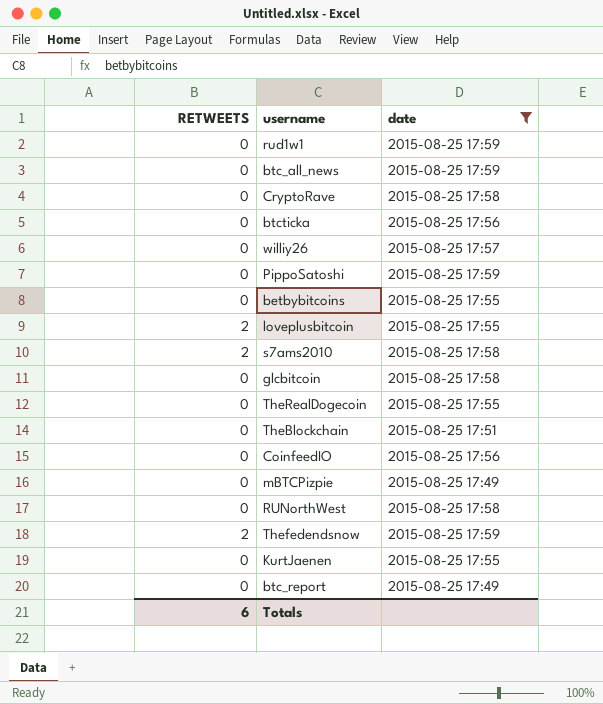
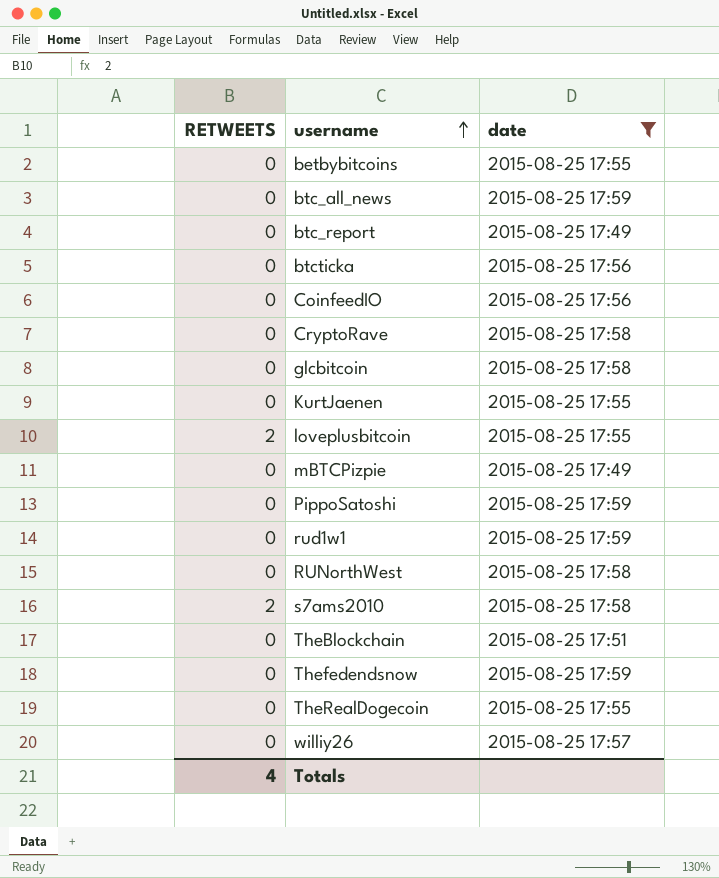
row order: none -> username ascending
Thefedendsnow | RETWEETS: 2 -> 0
Totals | RETWEETS: 6 -> 4

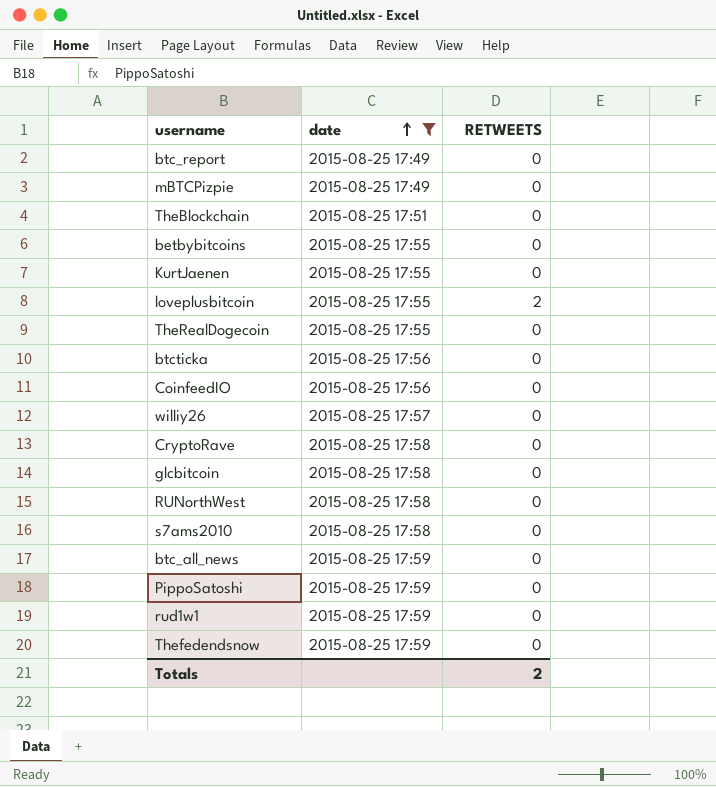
row order: username ascending -> date ascending
column RETWEETS | position: 1 -> 3
s7ams2010 | RETWEETS: 2 -> 0
Totals | RETWEETS: 4 -> 2

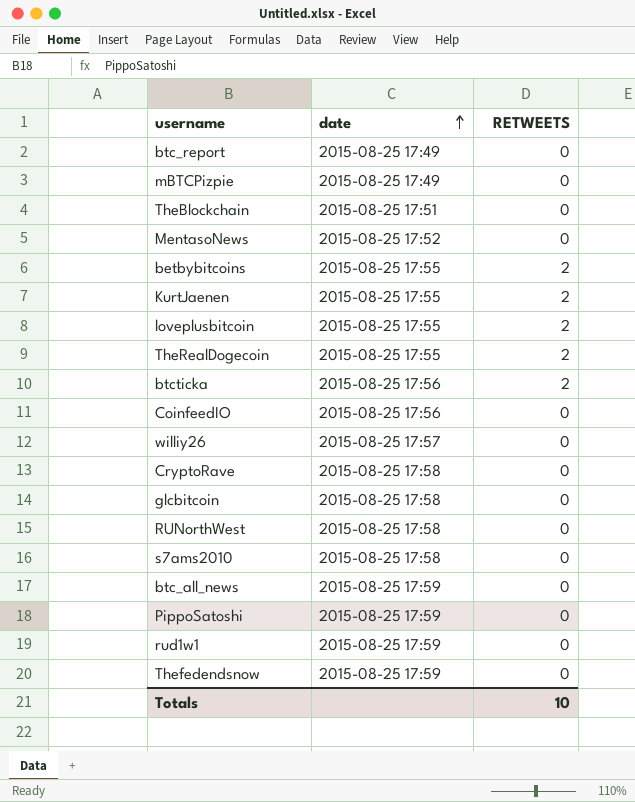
filter: date != 2015-08-25 17:52 -> none
betbybitcoins | RETWEETS: 0 -> 2
KurtJaenen | RETWEETS: 0 -> 2
TheRealDogecoin | RETWEETS: 0 -> 2
btcticka | RETWEETS: 0 -> 2
Totals | RETWEETS: 2 -> 10

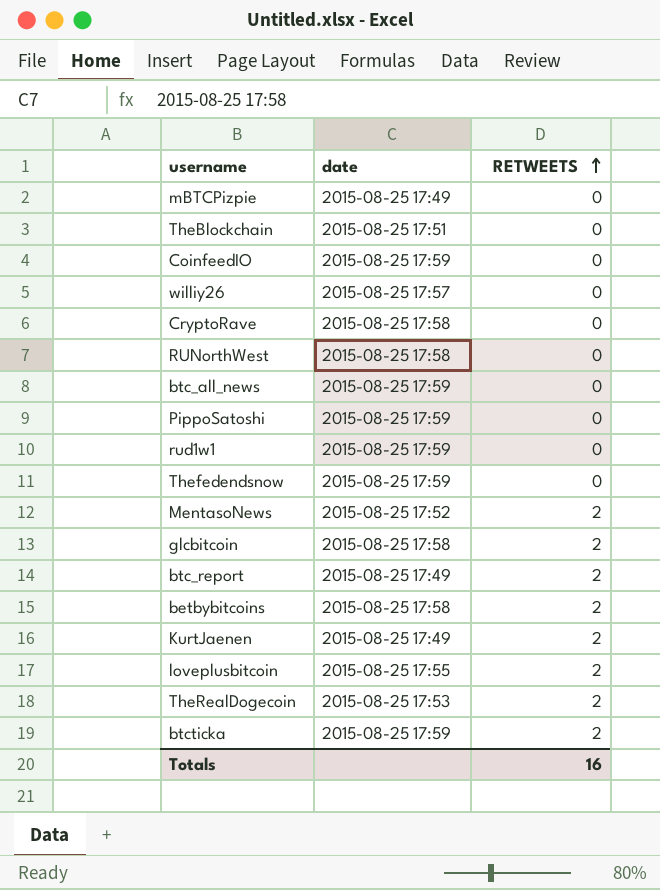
row order: date ascending -> RETWEETS ascending
row s7ams2010: 2015-08-25 17:58 | 0 -> none
CoinfeedIO | date: 2015-08-25 17:56 -> 2015-08-25 17:59
MentasoNews | RETWEETS: 0 -> 2
glcbitcoin | RETWEETS: 0 -> 2
btc_report | RETWEETS: 0 -> 2
betbybitcoins | date: 2015-08-25 17:55 -> 2015-08-25 17:58
KurtJaenen | date: 2015-08-25 17:55 -> 2015-08-25 17:49
TheRealDogecoin | date: 2015-08-25 17:55 -> 2015-08-25 17:53
btcticka | date: 2015-08-25 17:56 -> 2015-08-25 17:59
Totals | RETWEETS: 10 -> 16

